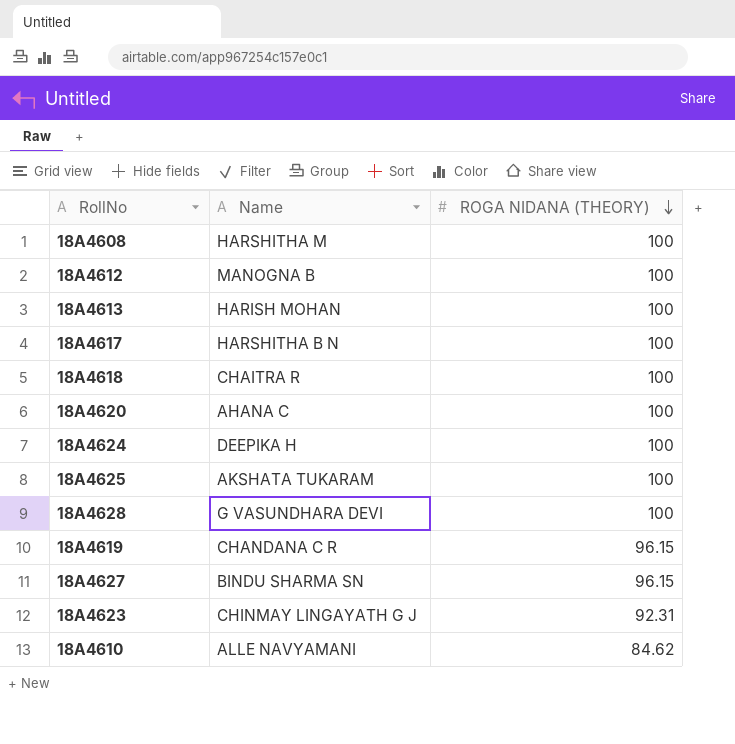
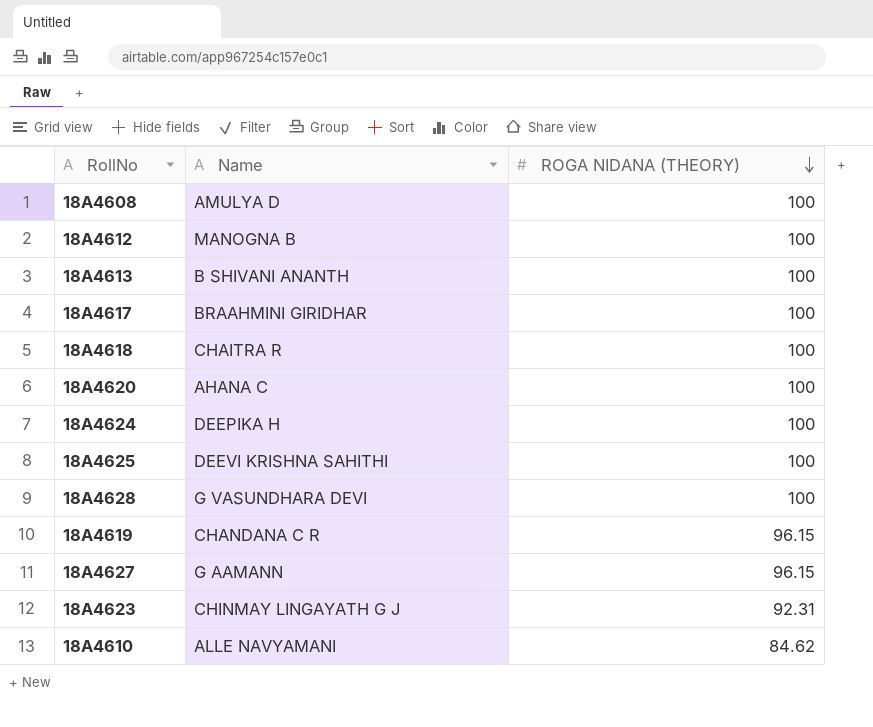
18A4608 | Name: HARSHITHA M -> AMULYA D
18A4613 | Name: HARISH MOHAN -> B SHIVANI ANANTH
18A4617 | Name: HARSHITHA B N -> BRAAHMINI GIRIDHAR
18A4625 | Name: AKSHATA TUKARAM -> DEEVI KRISHNA SAHITHI
18A4627 | Name: BINDU SHARMA SN -> G AAMANN

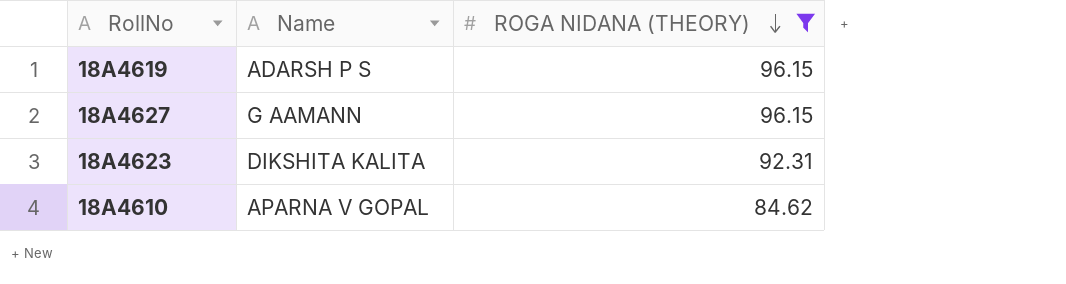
filter: none -> ROGA NIDANA (THEORY) != 100
18A4619 | Name: CHANDANA C R -> ADARSH P S
18A4623 | Name: CHINMAY LINGAYATH G J -> DIKSHITA KALITA
18A4610 | Name: ALLE NAVYAMANI -> APARNA V GOPAL

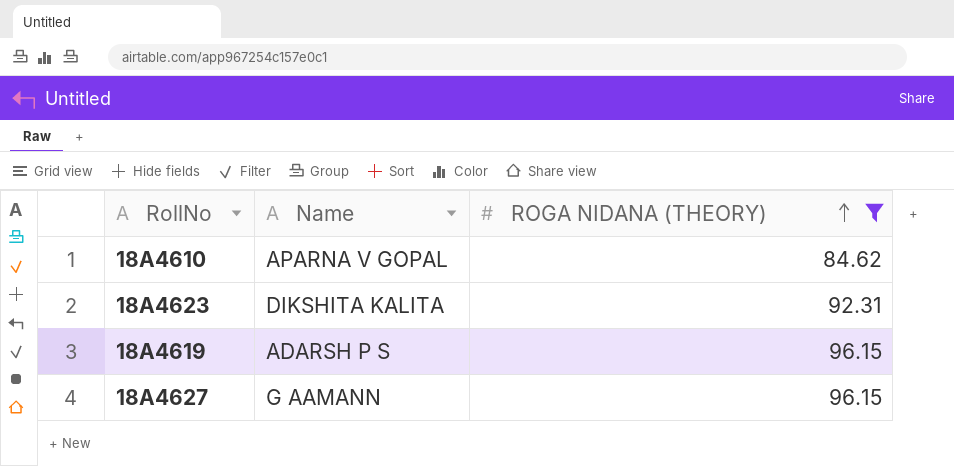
row order: ROGA NIDANA (THEORY) descending -> ROGA NIDANA (THEORY) ascending

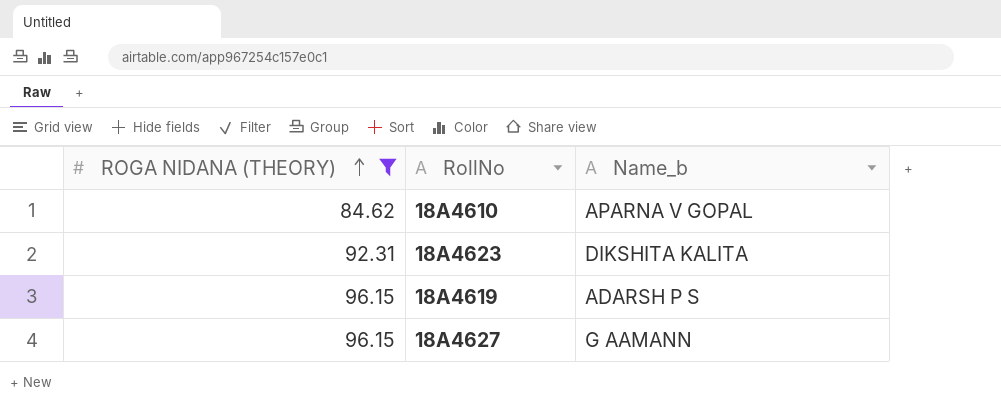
column ROGA NIDANA (THEORY) | position: 3 -> 1
column name: Name -> Name_b

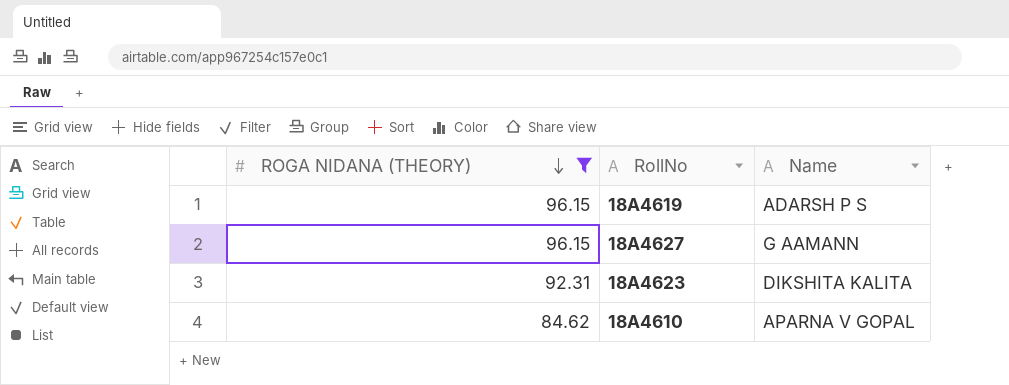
row order: ROGA NIDANA (THEORY) ascending -> ROGA NIDANA (THEORY) descending
column name: Name_b -> Name

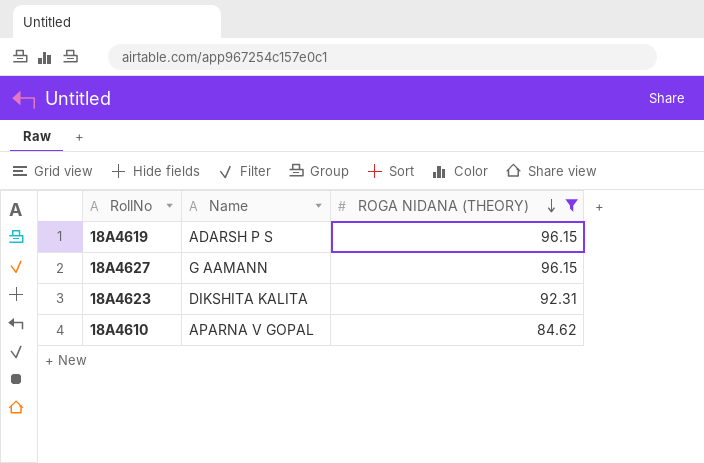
column ROGA NIDANA (THEORY) | position: 1 -> 3

